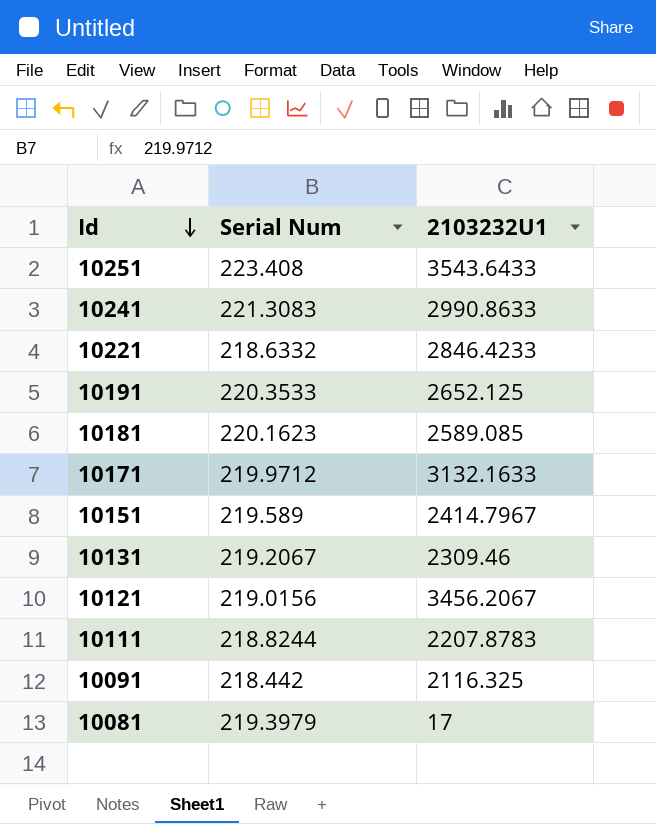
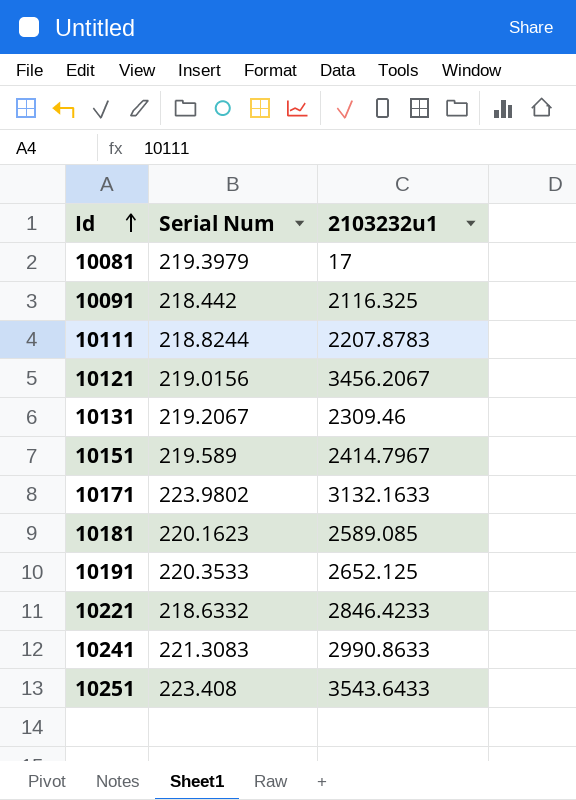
row order: Id descending -> Id ascending
column name: 2103232U1 -> 2103232u1
10171 | Serial Num: 219.9712 -> 223.9802

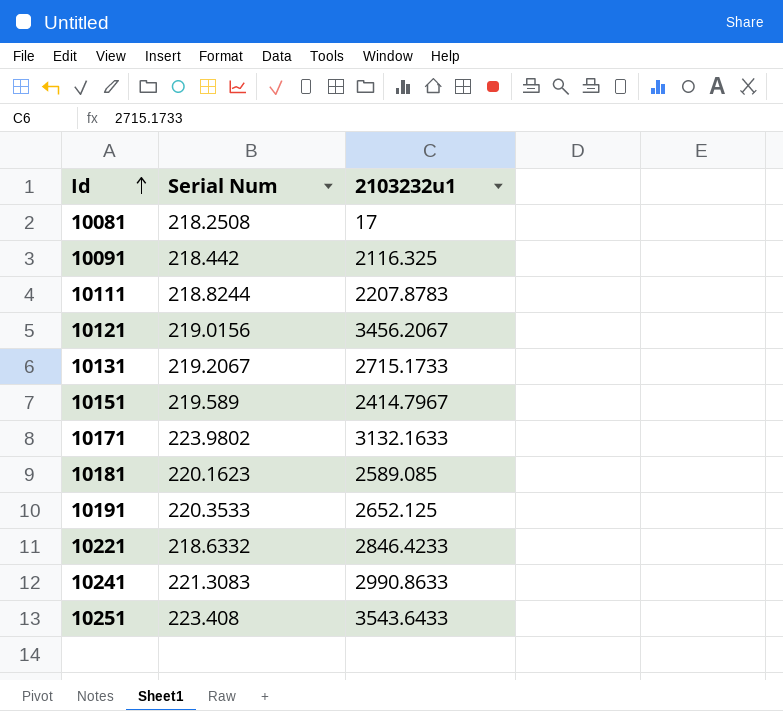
10081 | Serial Num: 219.3979 -> 218.2508
10131 | 2103232u1: 2309.46 -> 2715.1733

